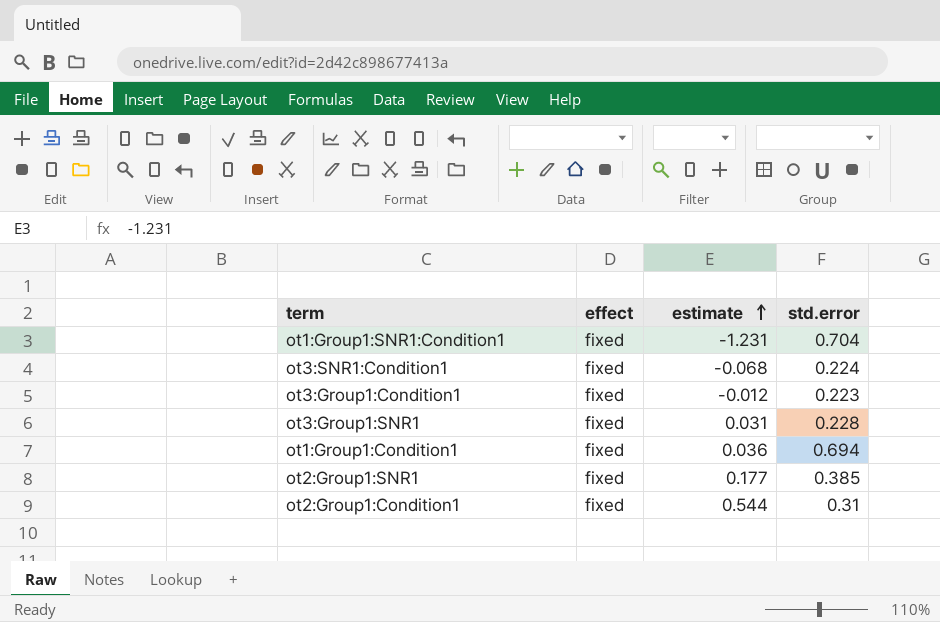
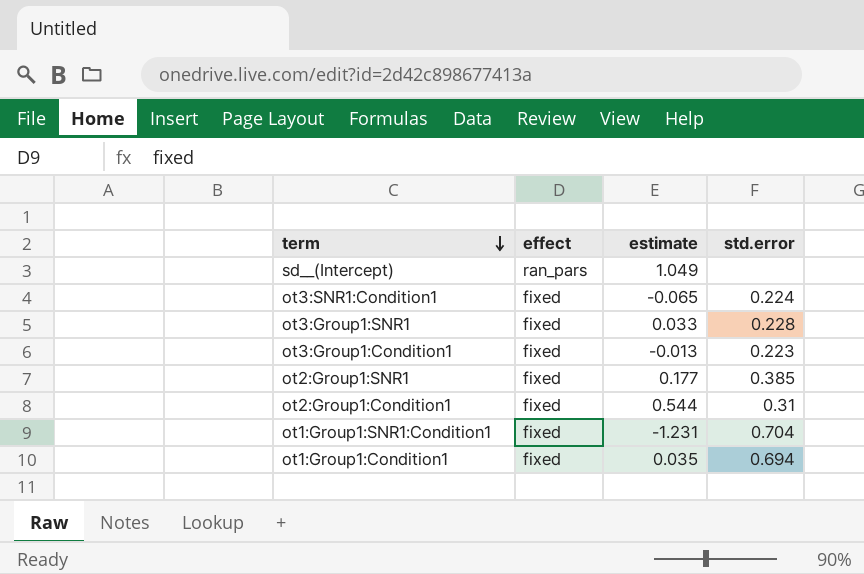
row order: estimate ascending -> term descending
row sd__(Intercept): none -> ran_pars | 1.049 | none
ot3:SNR1:Condition1 | estimate: -0.068 -> -0.065
ot3:Group1:SNR1 | estimate: 0.031 -> 0.033
ot3:Group1:Condition1 | estimate: -0.012 -> -0.013
ot1:Group1:Condition1 | estimate: 0.036 -> 0.035

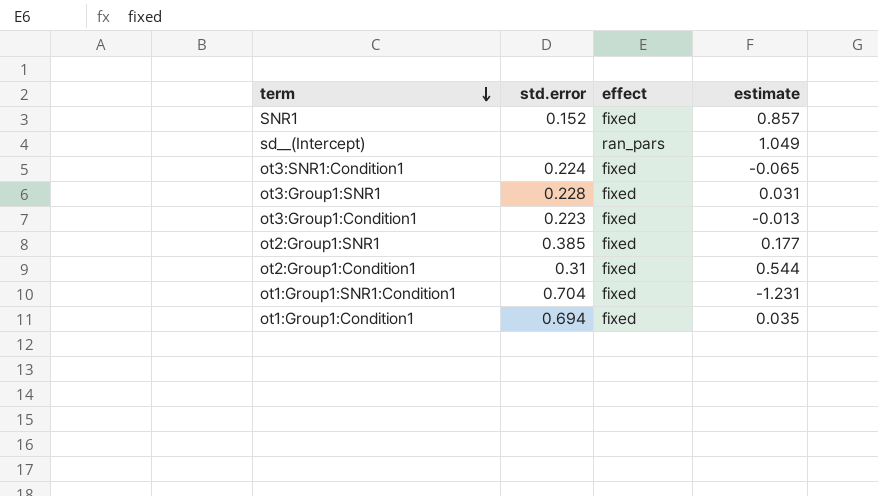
column std.error | position: 4 -> 2
row SNR1: none -> 0.152 | fixed | 0.857
ot3:Group1:SNR1 | estimate: 0.033 -> 0.031

